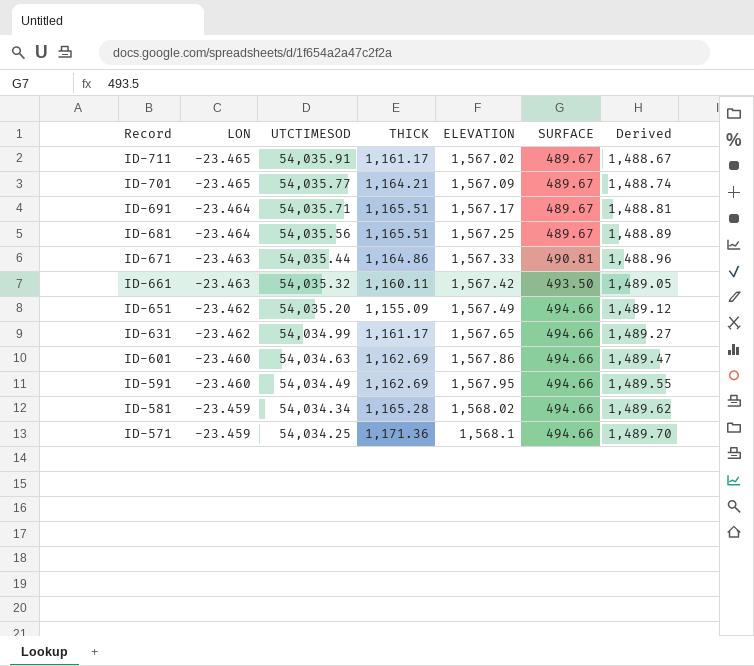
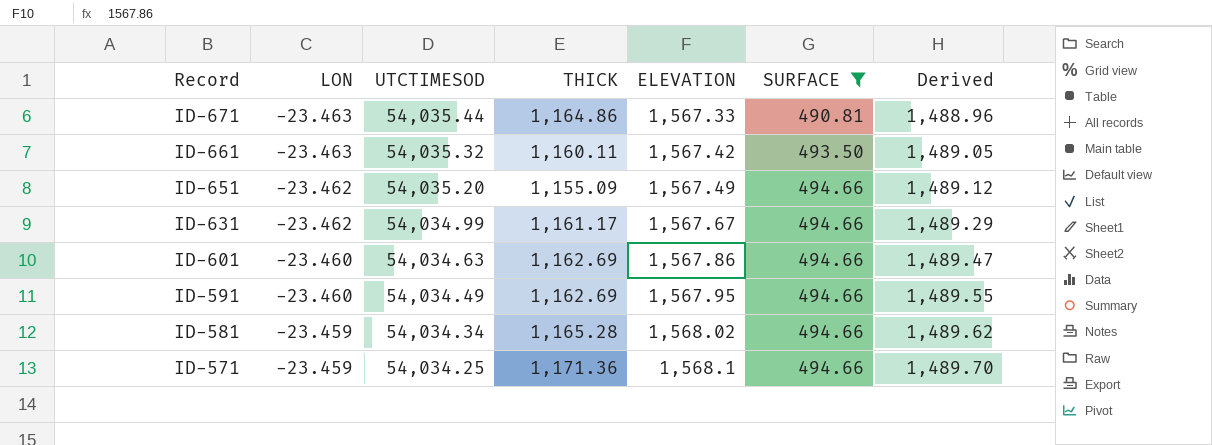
filter: none -> SURFACE != 489.67
ID-631 | ELEVATION: 1,567.65 -> 1,567.67
ID-631 | Derived: 1,489.27 -> 1,489.29

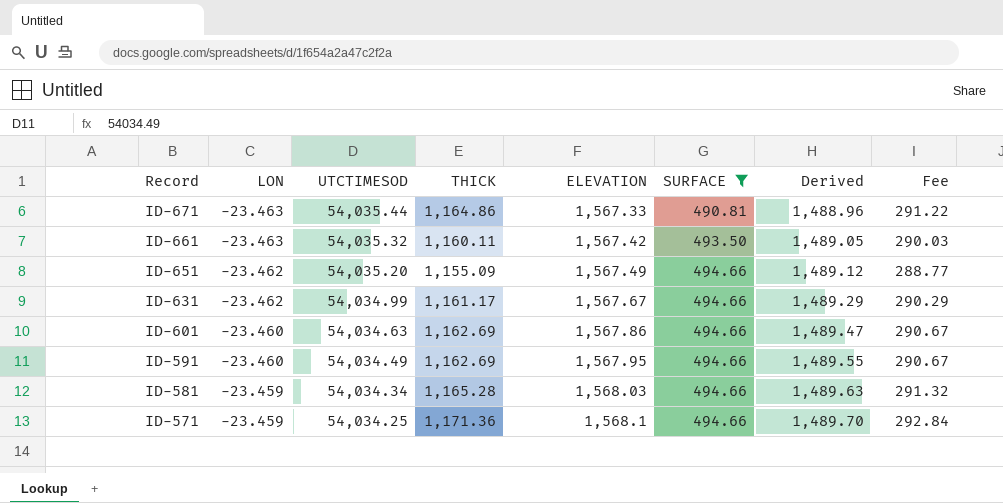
column Fee | formula: none -> [THICK] * 0.25
ID-581 | ELEVATION: 1,568.02 -> 1,568.03
ID-581 | Derived: 1,489.62 -> 1,489.63

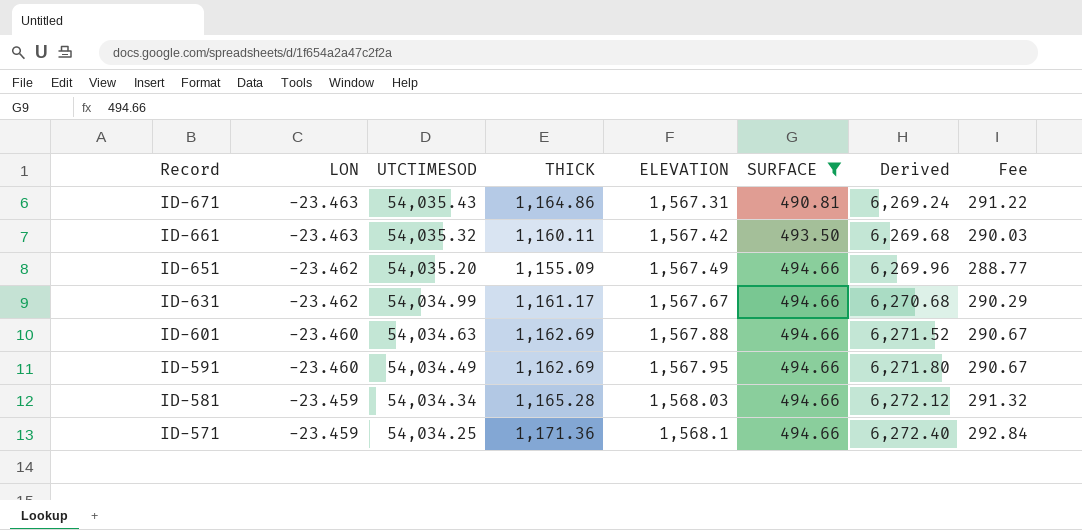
column Derived | formula: [ELEVATION] * 0.95 -> [ELEVATION] * 4
ID-671 | UTCTIMESOD: 54,035.44 -> 54,035.43
ID-671 | ELEVATION: 1,567.33 -> 1,567.31
ID-601 | ELEVATION: 1,567.86 -> 1,567.88

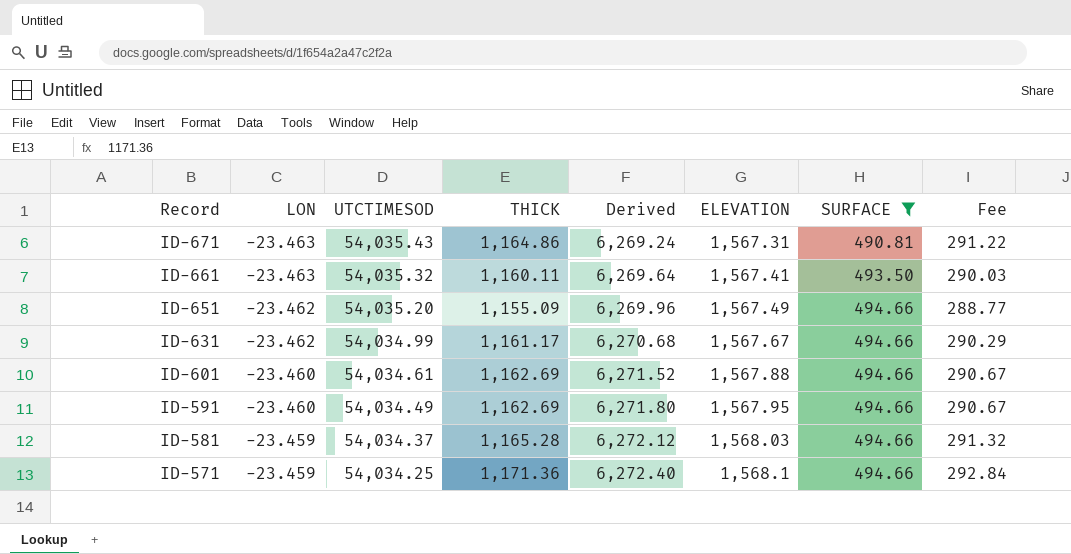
column Derived | position: 7 -> 5
ID-661 | Derived: 6,269.68 -> 6,269.64
ID-661 | ELEVATION: 1,567.42 -> 1,567.41
ID-601 | UTCTIMESOD: 54,034.63 -> 54,034.61
ID-581 | UTCTIMESOD: 54,034.34 -> 54,034.37

